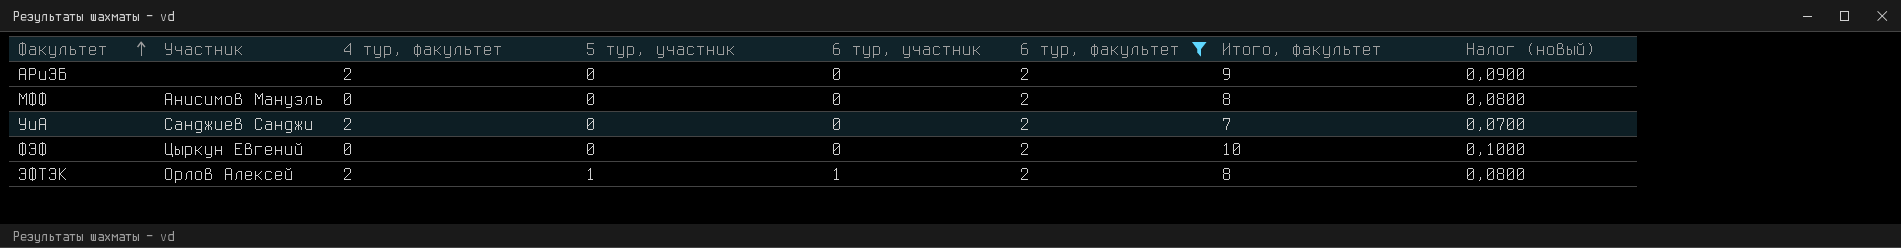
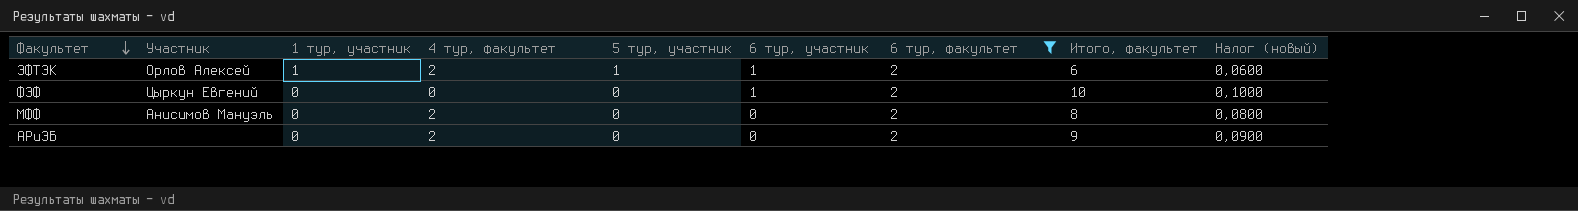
row order: Факультет ascending -> Факультет descending
column 1 тур, участник | position: none -> 3
row УиА: Санджиев Санджи | 2 | 0 | 0 | 2 | 7 | 0,0700 -> none
ЭФТЭК | Итого, факультет: 8 -> 6
ЭФТЭК | Налог (новый): 0,0800 -> 0,0600
ФЭФ | 6 тур, участник: 0 -> 1
МФФ | 4 тур, факультет: 0 -> 2

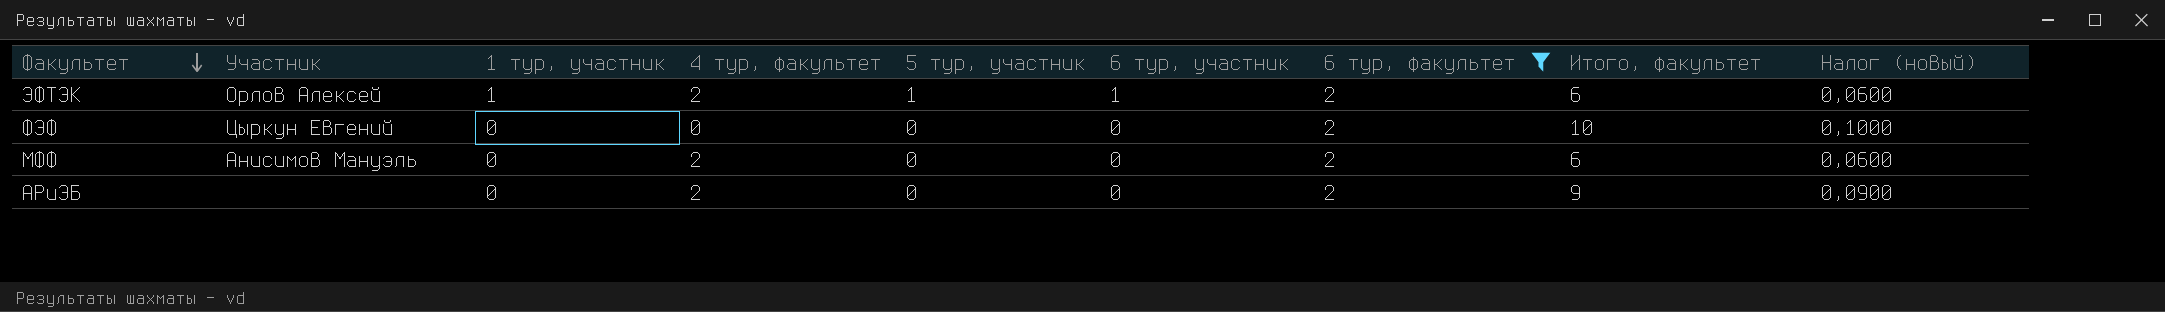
ФЭФ | 6 тур, участник: 1 -> 0
МФФ | Итого, факультет: 8 -> 6
МФФ | Налог (новый): 0,0800 -> 0,0600

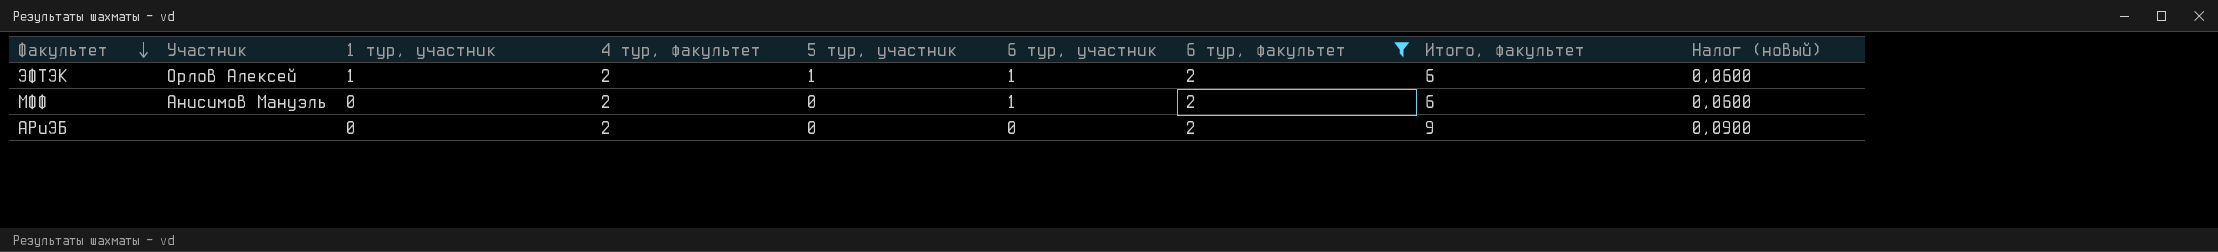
row ФЭФ: Цыркун Евгений | 0 | 0 | 0 | 0 | 2 | 10 | 0,1000 -> none
МФФ | 6 тур, участник: 0 -> 1

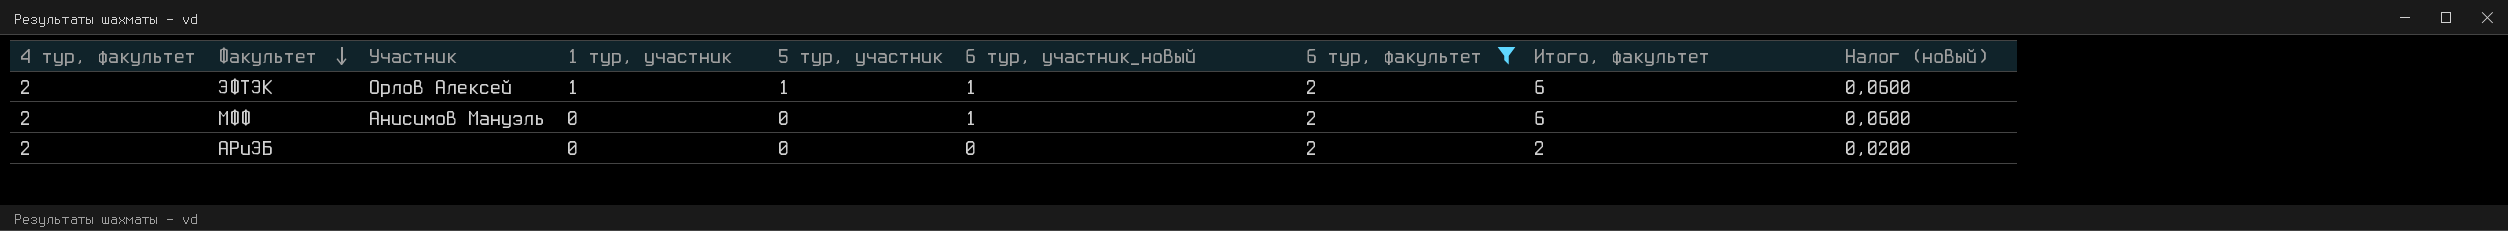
column 4 тур, факультет | position: 4 -> 1
column name: 6 тур, участник -> 6 тур, участник_новый
АРиЭБ | Итого, факультет: 9 -> 2
АРиЭБ | Налог (новый): 0,0900 -> 0,0200

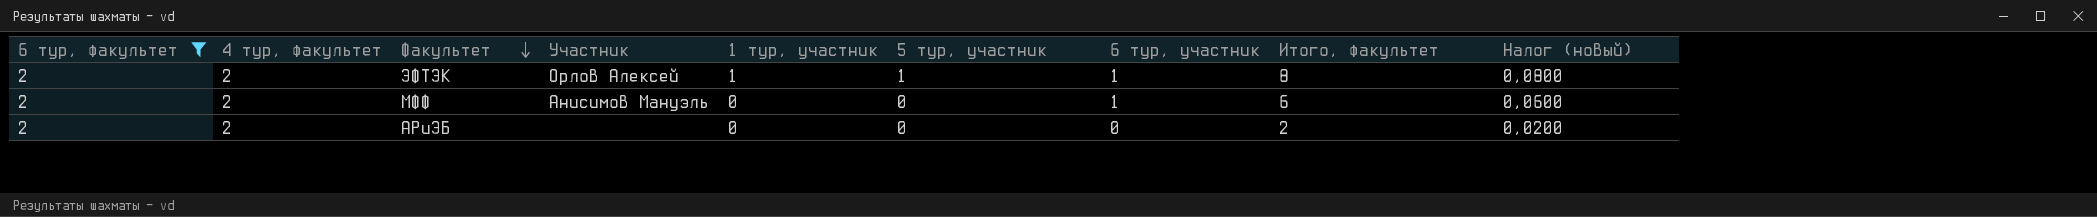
column 6 тур, факультет | position: 7 -> 1
column name: 6 тур, участник_новый -> 6 тур, участник
ЭФТЭК | Итого, факультет: 6 -> 8
ЭФТЭК | Налог (новый): 0,0600 -> 0,0800

